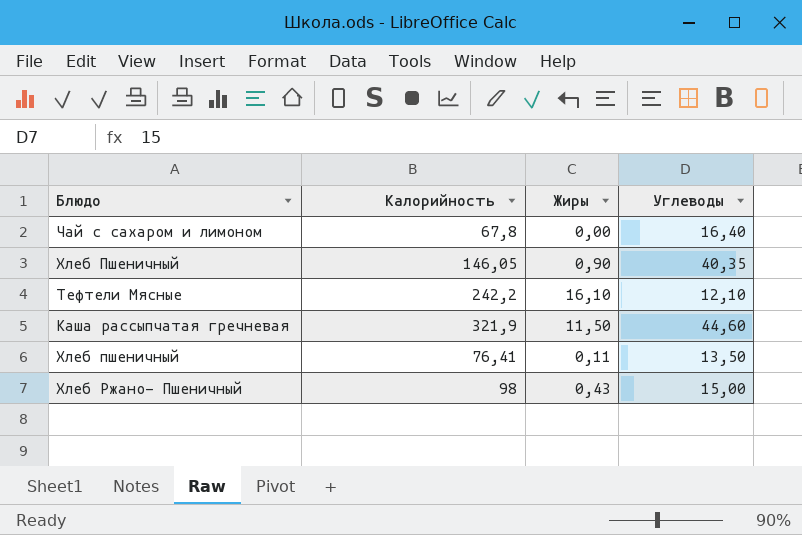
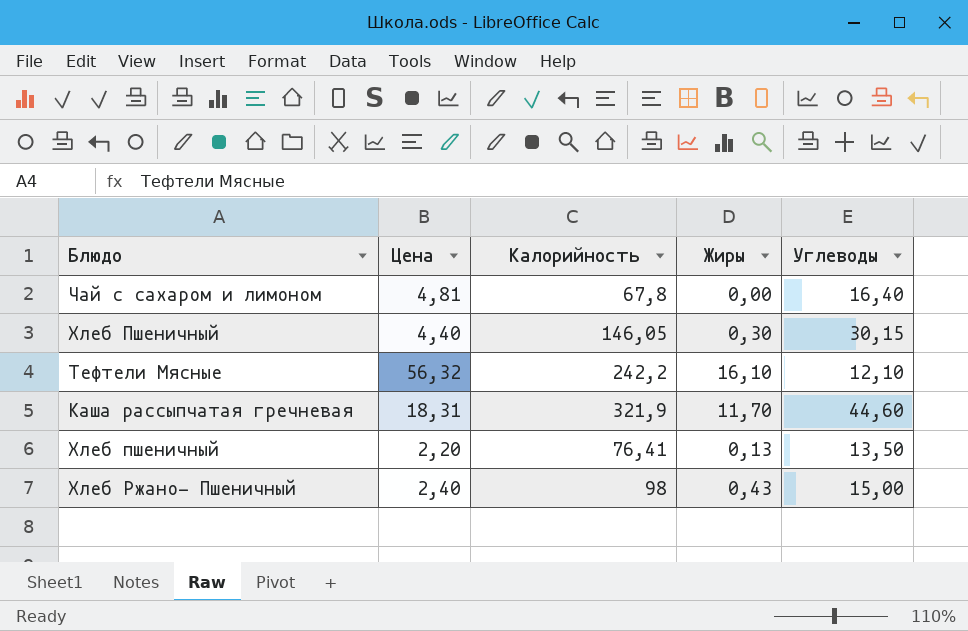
column Цена | position: none -> 2
Хлеб Пшеничный | Жиры: 0,90 -> 0,30
Хлеб Пшеничный | Углеводы: 40,35 -> 30,15
Каша рассыпчатая гречневая | Жиры: 11,50 -> 11,70
Хлеб пшеничный | Жиры: 0,11 -> 0,13

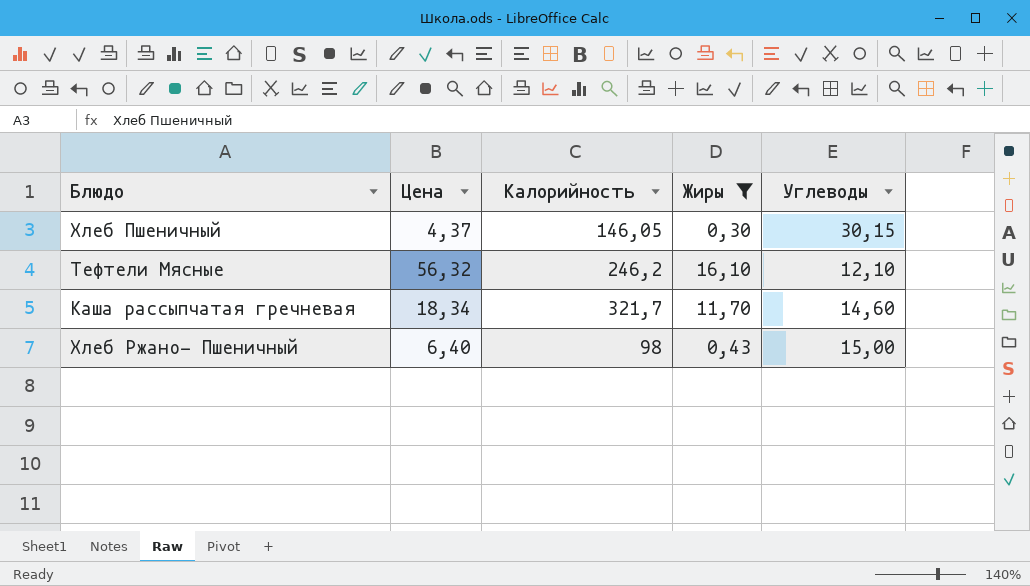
filter: none -> Жиры >= 0,30
Хлеб Пшеничный | Цена: 4,40 -> 4,37
Тефтели Мясные | Калорийность: 242,2 -> 246,2
Каша рассыпчатая гречневая | Цена: 18,31 -> 18,34
Каша рассыпчатая гречневая | Калорийность: 321,9 -> 321,7
Каша рассыпчатая гречневая | Углеводы: 44,60 -> 14,60
Хлеб Ржано- Пшеничный | Цена: 2,40 -> 6,40

